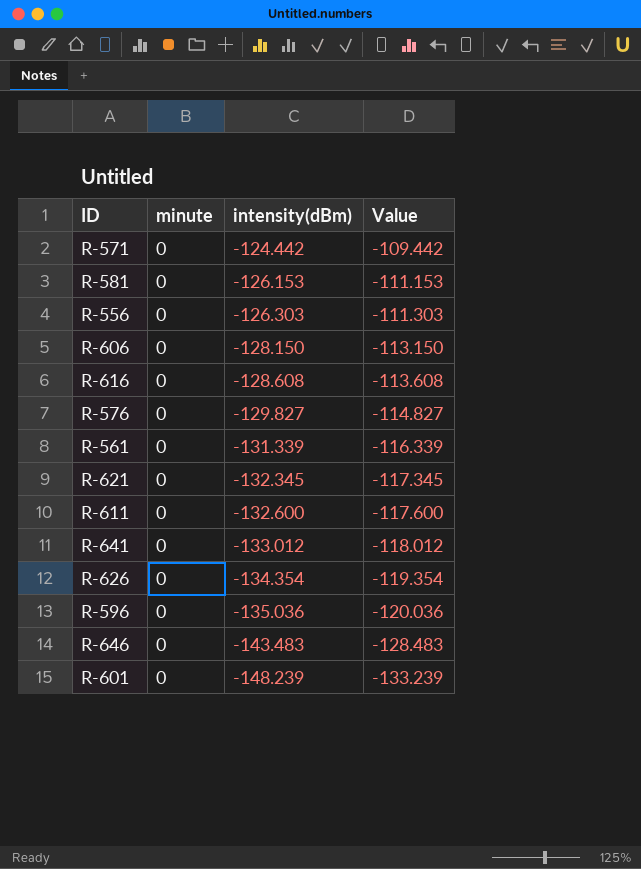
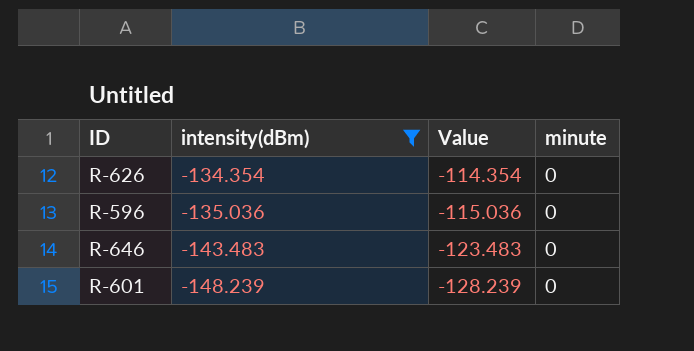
filter: none -> intensity(dBm) <= -134.354
column Value | formula: [intensity(dBm)] + 15 -> [intensity(dBm)] + 20
column minute | position: 2 -> 4

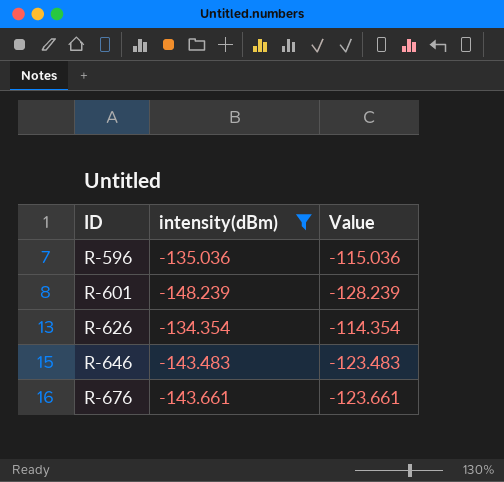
row order: intensity(dBm) descending -> ID ascending
column minute | position: 4 -> none
row R-676: none -> -143.661 | -123.661

